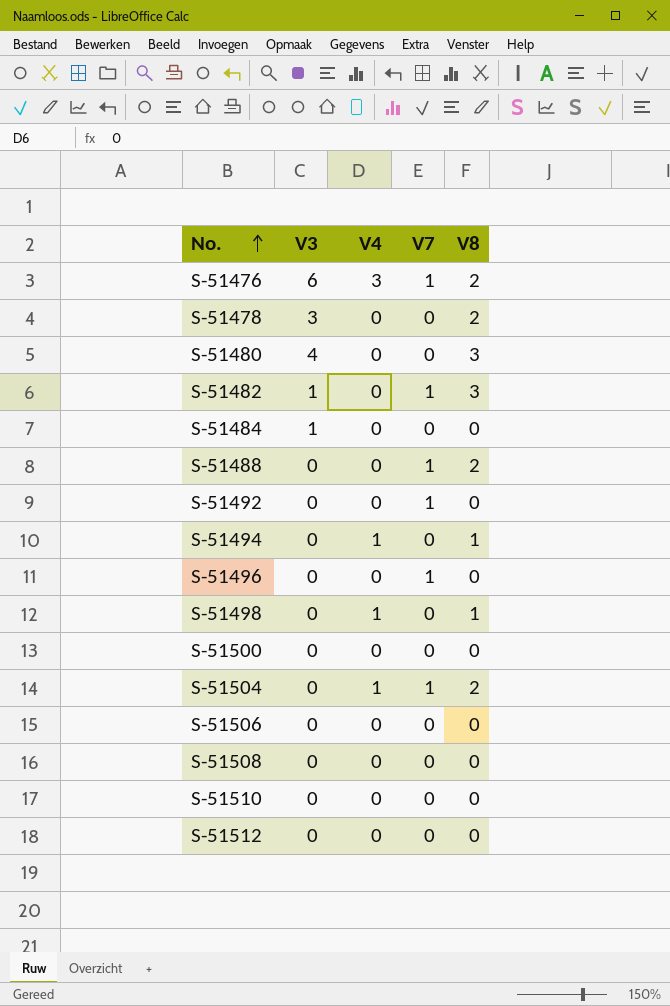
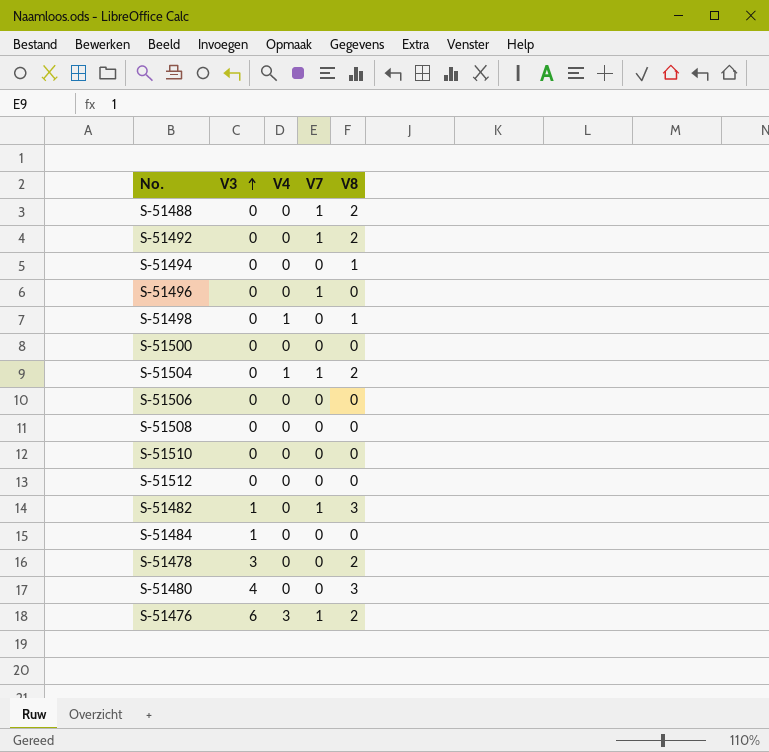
row order: No. ascending -> V3 ascending
S-51492 | V8: 0 -> 2
S-51494 | V4: 1 -> 0

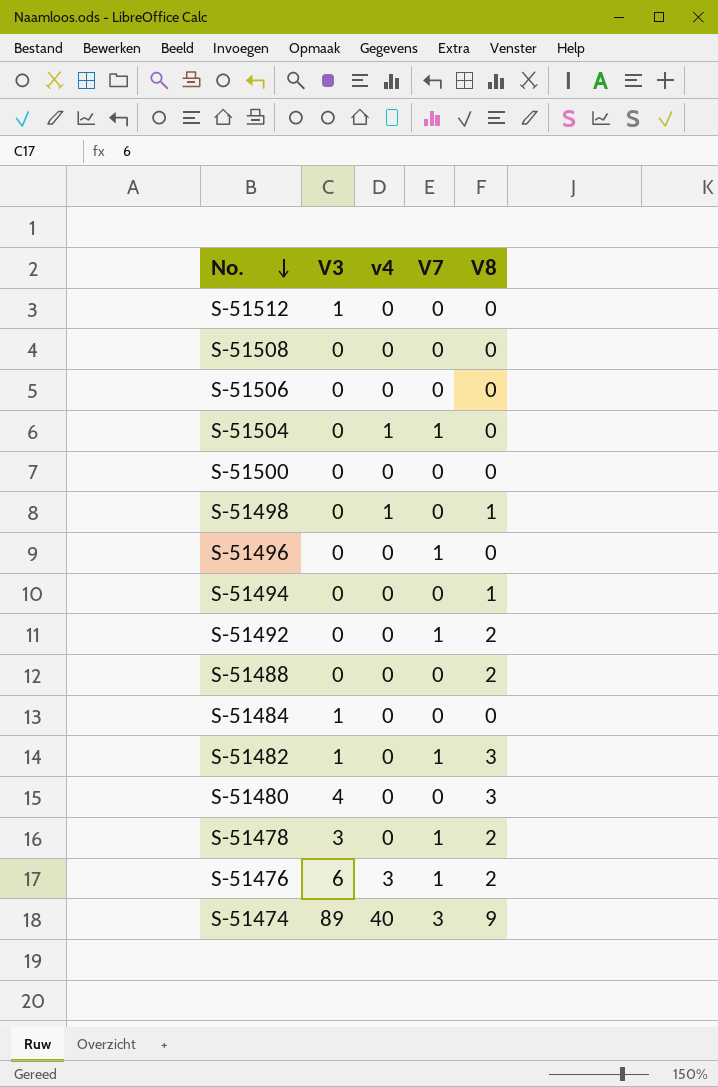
row order: V3 ascending -> No. descending
column name: V4 -> v4
row S-51510: 0 | 0 | 0 | 0 -> none
S-51512 | V3: 0 -> 1
S-51504 | V8: 2 -> 0
S-51488 | V7: 1 -> 0
S-51478 | V7: 0 -> 1
row S-51474: none -> 89 | 40 | 3 | 9

